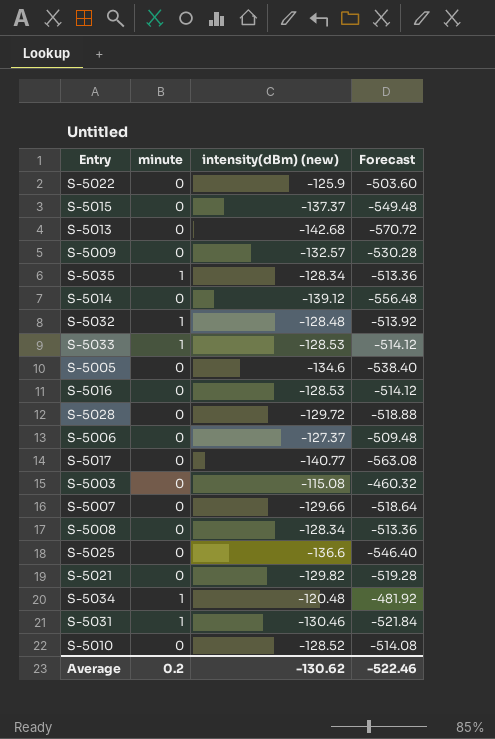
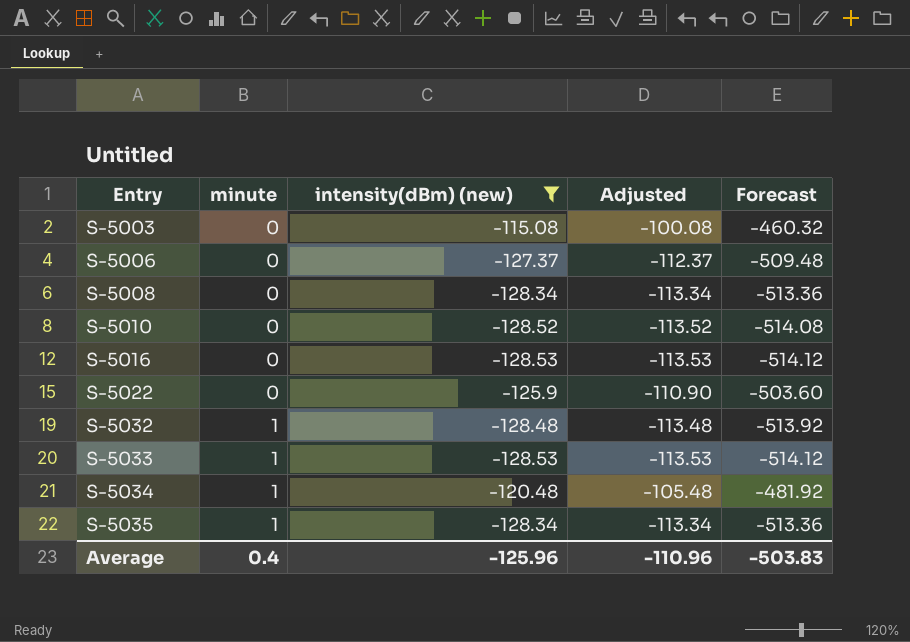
filter: none -> intensity(dBm) (new) >= -128.53
row order: none -> Entry ascending
column Adjusted | formula: none -> [intensity(dBm) (new)] + 15
Average | minute: 0.2 -> 0.4
Average | intensity(dBm) (new): -130.62 -> -125.96
Average | Forecast: -522.46 -> -503.83

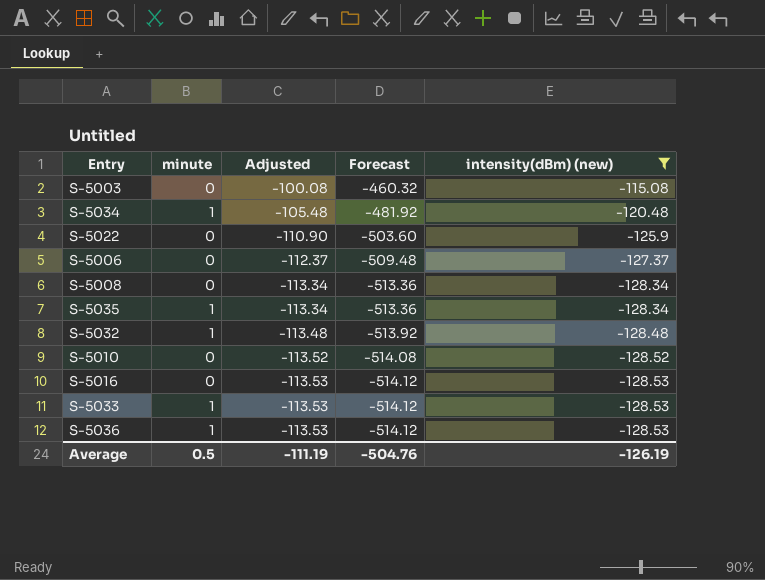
row order: Entry ascending -> Adjusted descending
column intensity(dBm) (new) | position: 3 -> 5
row S-5036: none -> 1 | -113.53 | -514.12 | -128.53
Average | minute: 0.4 -> 0.5
Average | Adjusted: -110.96 -> -111.19
Average | Forecast: -503.83 -> -504.76
Average | intensity(dBm) (new): -125.96 -> -126.19

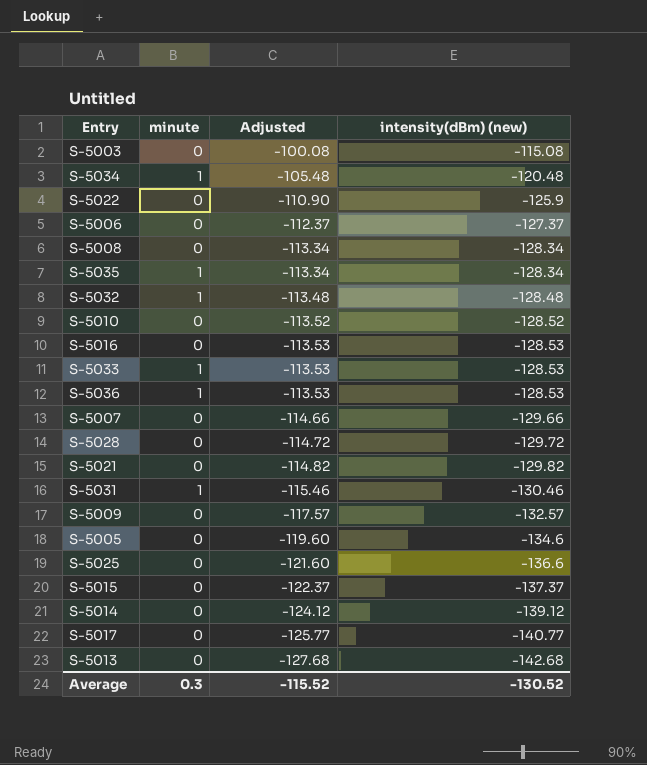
filter: intensity(dBm) (new) >= -128.53 -> none
column Forecast | formula: [intensity(dBm) (new)] * 4 -> none
Average | minute: 0.5 -> 0.3
Average | Adjusted: -111.19 -> -115.52
Average | intensity(dBm) (new): -126.19 -> -130.52

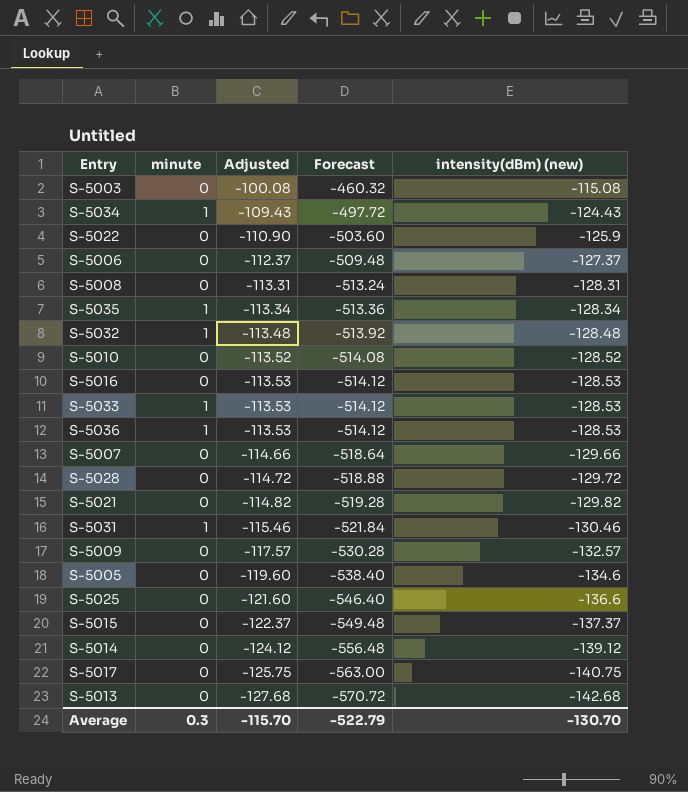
column Forecast | formula: none -> [intensity(dBm) (new)] * 4
S-5034 | Adjusted: -105.48 -> -109.43
S-5034 | intensity(dBm) (new): -120.48 -> -124.43
S-5008 | Adjusted: -113.34 -> -113.31
S-5008 | intensity(dBm) (new): -128.34 -> -128.31
S-5017 | Adjusted: -125.77 -> -125.75
S-5017 | intensity(dBm) (new): -140.77 -> -140.75
Average | Adjusted: -115.52 -> -115.70
Average | intensity(dBm) (new): -130.52 -> -130.70

